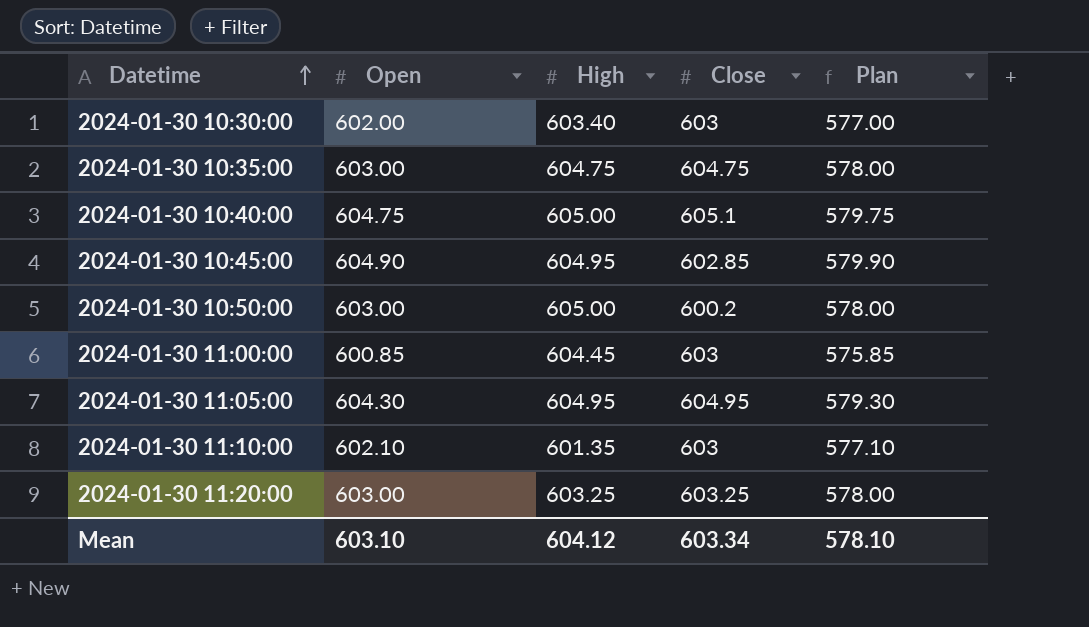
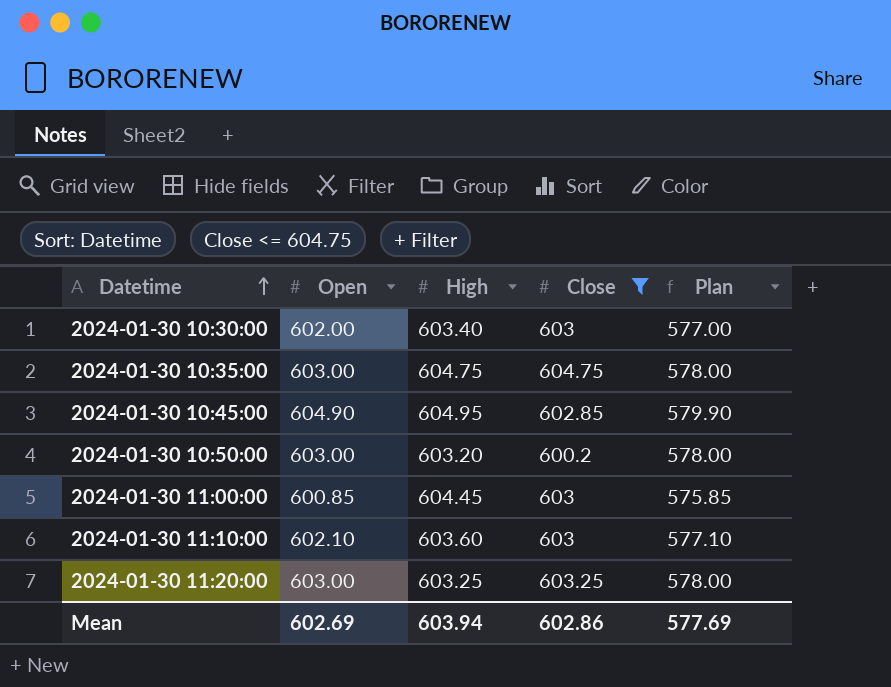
filter: none -> Close <= 604.75
2024-01-30 10:50:00 | High: 605.00 -> 603.20
2024-01-30 11:10:00 | High: 601.35 -> 603.60
Mean | Open: 603.10 -> 602.69
Mean | High: 604.12 -> 603.94
Mean | Close: 603.34 -> 602.86
Mean | Plan: 578.10 -> 577.69

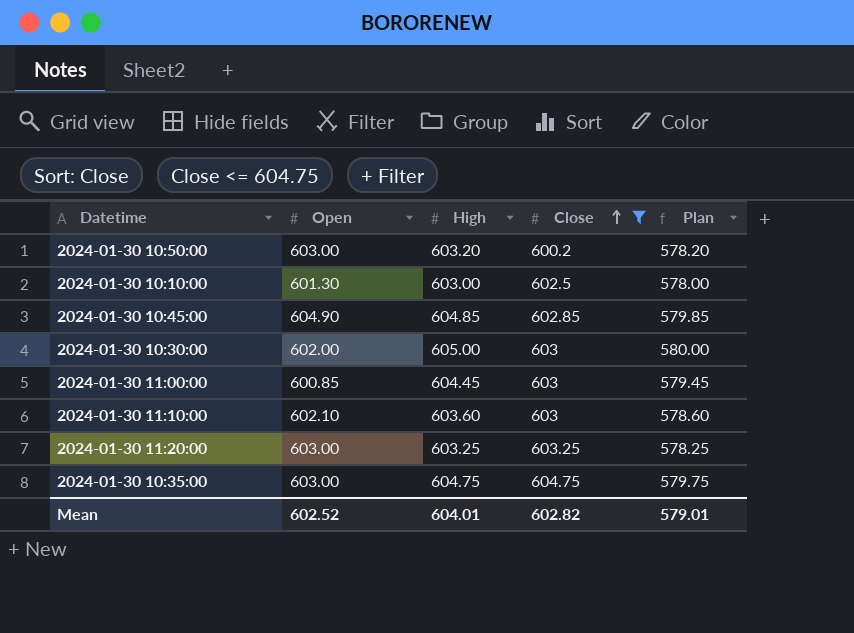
row order: Datetime ascending -> Close ascending
column Plan | formula: [Open] - 25 -> [High] - 25
row 2024-01-30 10:10:00: none -> 601.30 | 603.00 | 602.5 | 578.00
2024-01-30 10:45:00 | High: 604.95 -> 604.85
2024-01-30 10:30:00 | High: 603.40 -> 605.00
Mean | Open: 602.69 -> 602.52
Mean | High: 603.94 -> 604.01
Mean | Close: 602.86 -> 602.82
Mean | Plan: 577.69 -> 579.01

